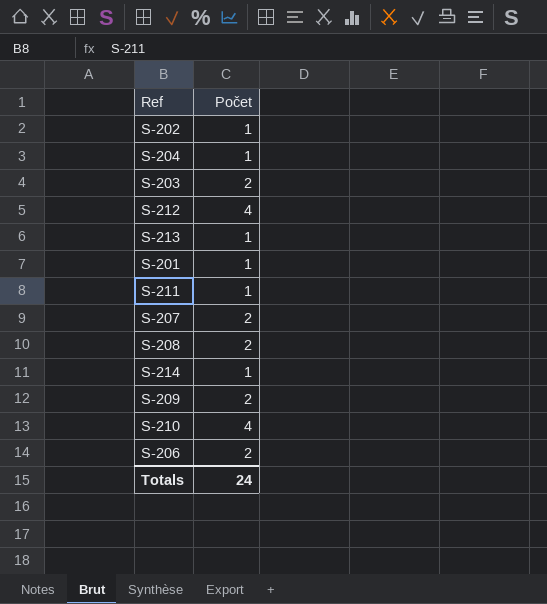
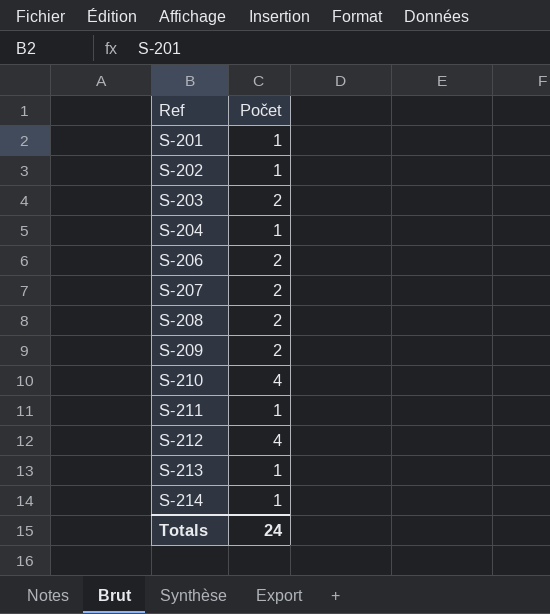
row order: none -> Ref ascending

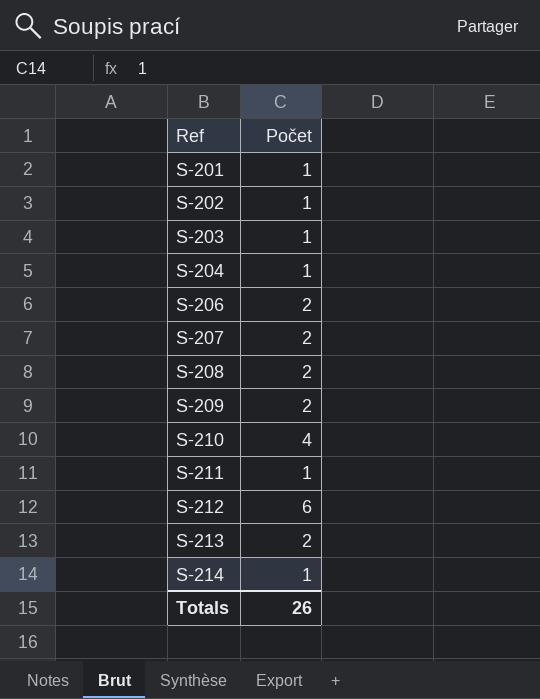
S-203 | Počet: 2 -> 1
S-212 | Počet: 4 -> 6
S-213 | Počet: 1 -> 2
Totals | Počet: 24 -> 26

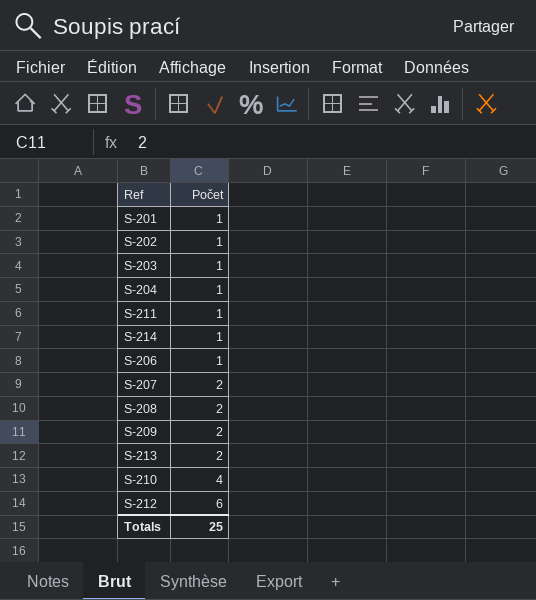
row order: Ref ascending -> Počet ascending
S-206 | Počet: 2 -> 1
Totals | Počet: 26 -> 25

